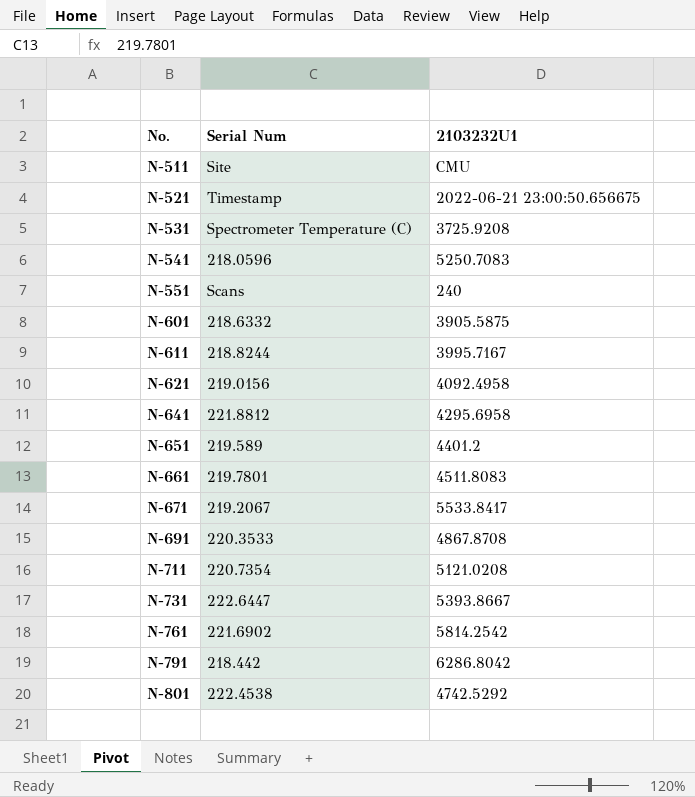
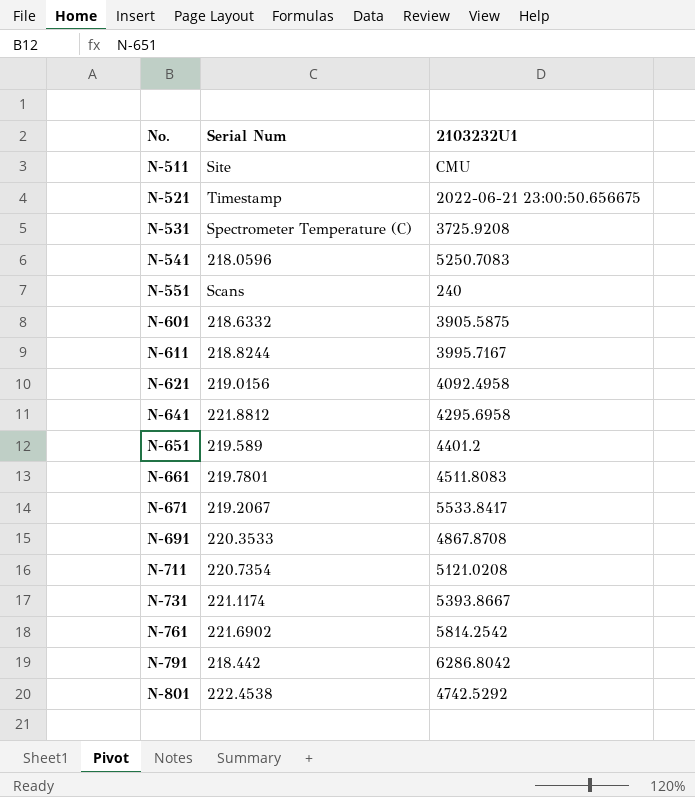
N-731 | Serial Num: 222.6447 -> 221.1174

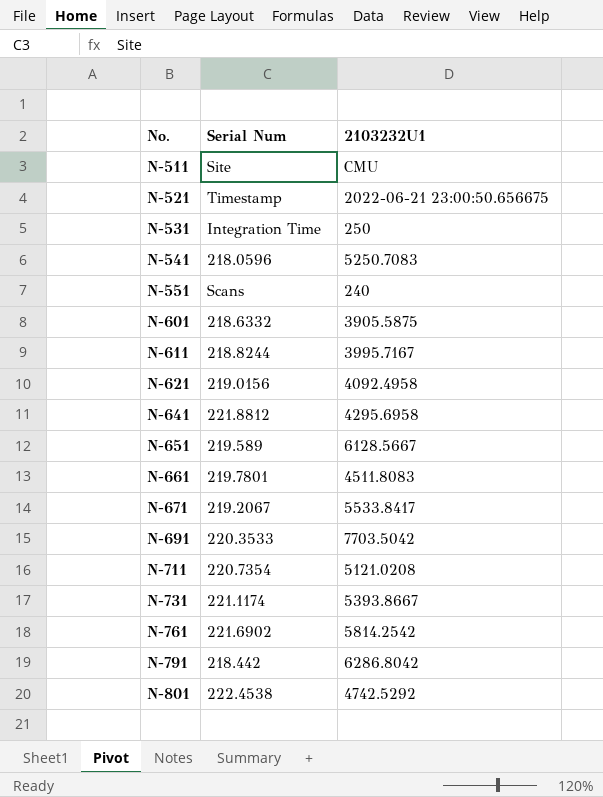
N-531 | Serial Num: Spectrometer Temperature (C) -> Integration Time
N-531 | 2103232U1: 3725.9208 -> 250
N-651 | 2103232U1: 4401.2 -> 6128.5667
N-691 | 2103232U1: 4867.8708 -> 7703.5042

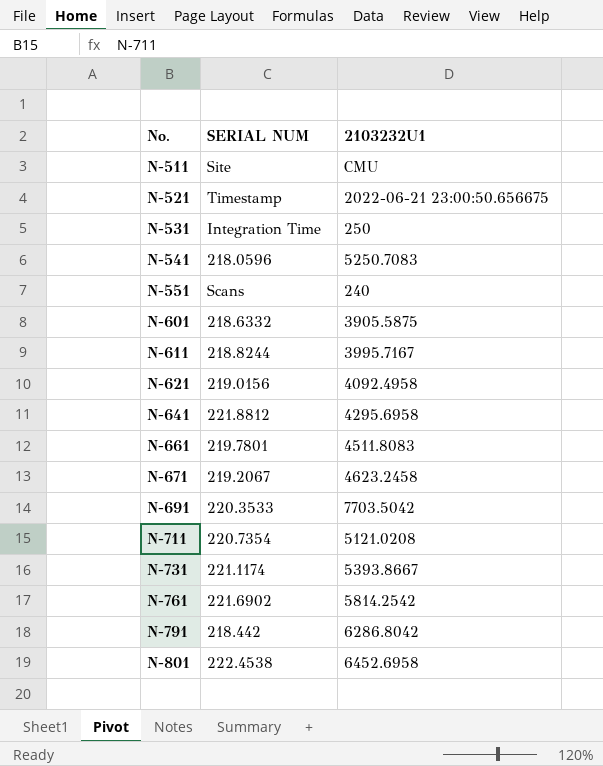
column name: Serial Num -> SERIAL NUM
row N-651: 219.589 | 6128.5667 -> none
N-671 | 2103232U1: 5533.8417 -> 4623.2458
N-801 | 2103232U1: 4742.5292 -> 6452.6958

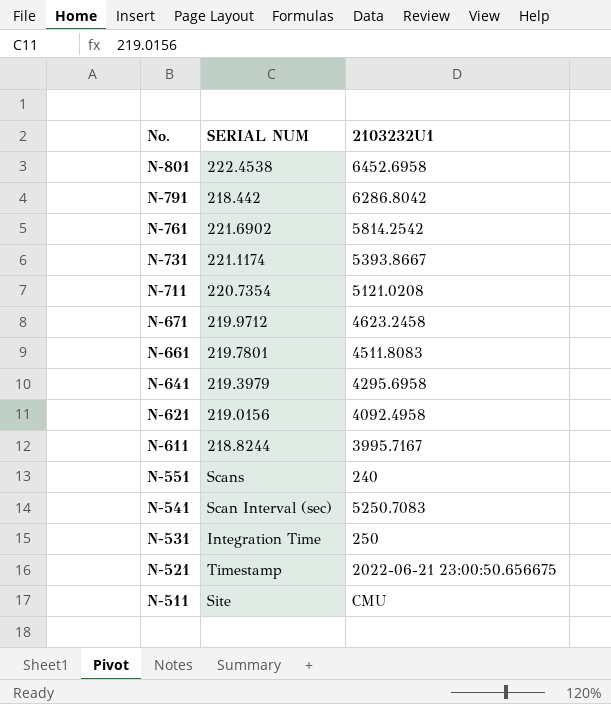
row order: No. ascending -> No. descending
row N-601: 218.6332 | 3905.5875 -> none
row N-691: 220.3533 | 7703.5042 -> none
N-671 | SERIAL NUM: 219.2067 -> 219.9712
N-641 | SERIAL NUM: 221.8812 -> 219.3979
N-541 | SERIAL NUM: 218.0596 -> Scan Interval (sec)

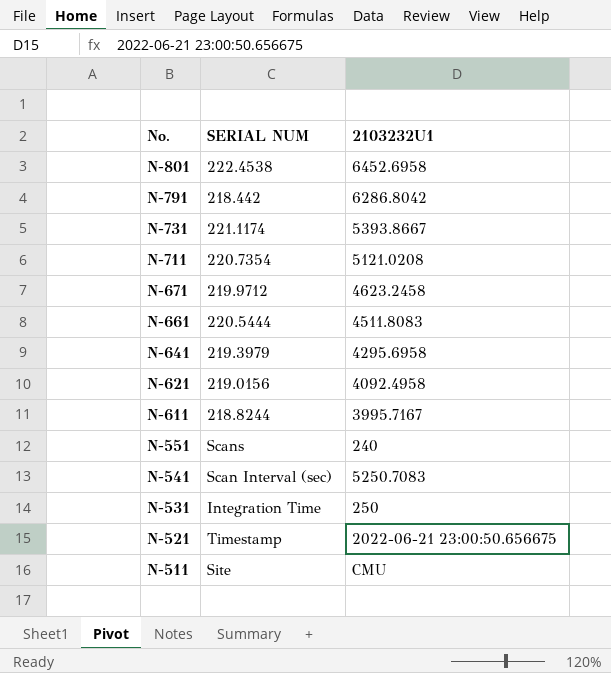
row N-761: 221.6902 | 5814.2542 -> none
N-661 | SERIAL NUM: 219.7801 -> 220.5444

